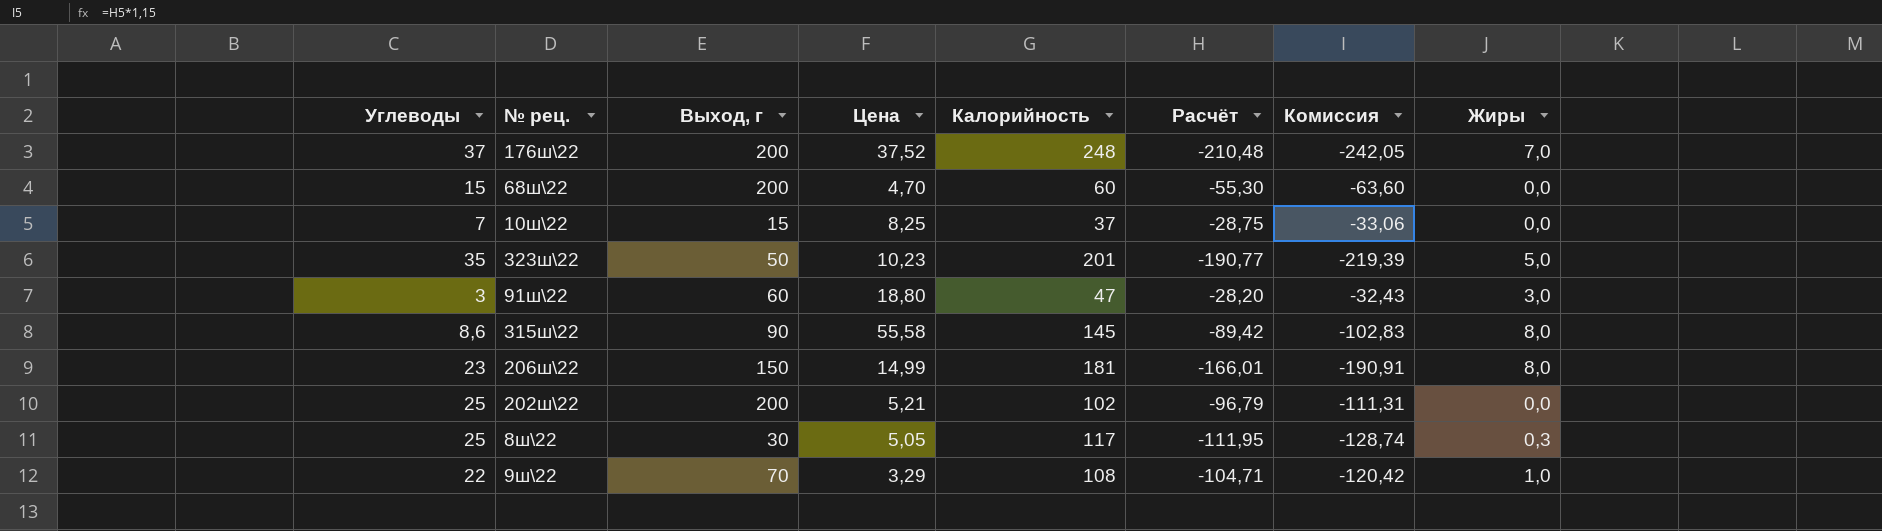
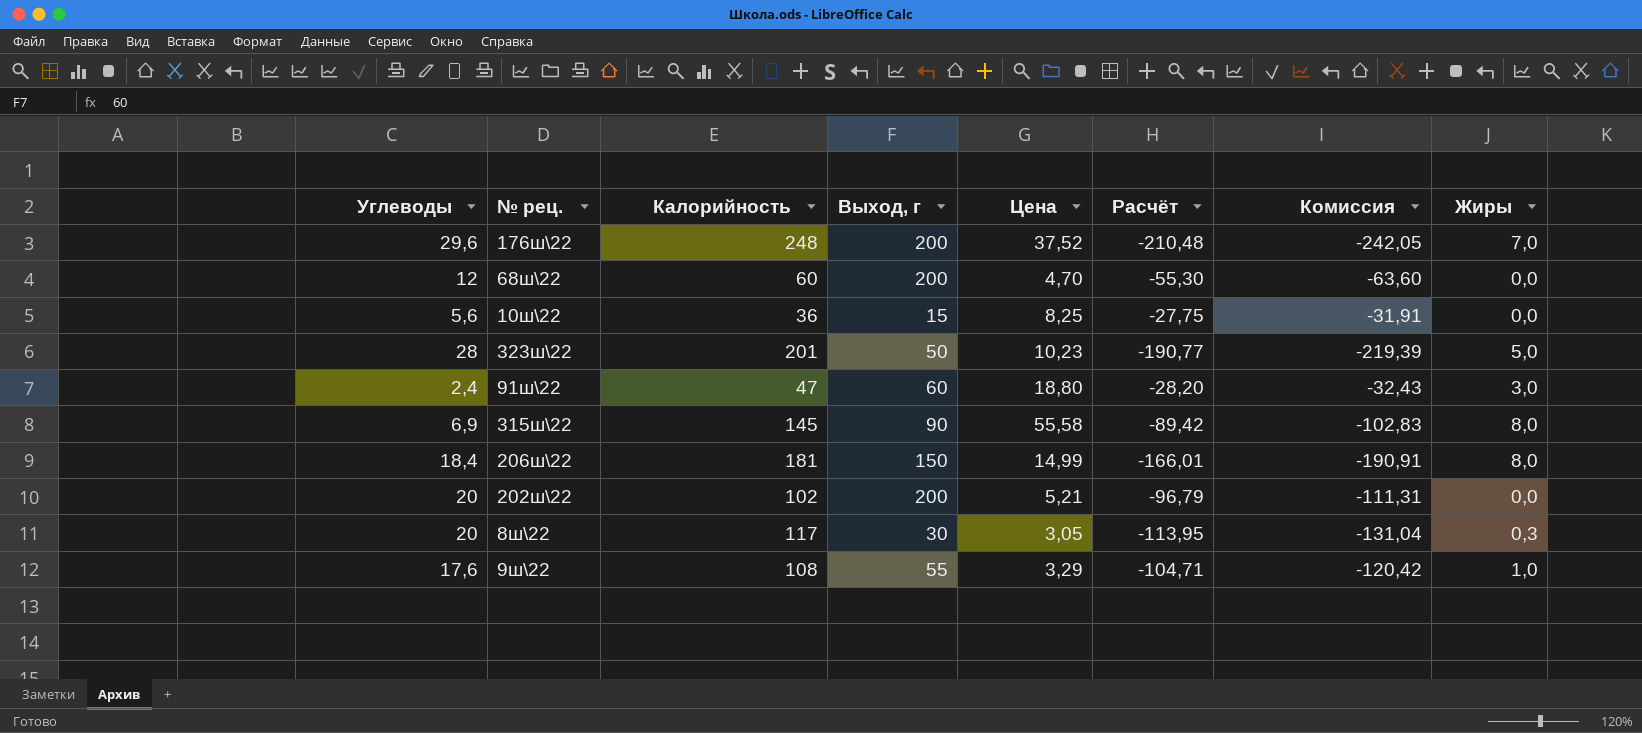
column Калорийность | position: 5 -> 3
176ш\22 | Углеводы: 37 -> 29,6
68ш\22 | Углеводы: 15 -> 12
10ш\22 | Углеводы: 7 -> 5,6
10ш\22 | Калорийность: 37 -> 36
10ш\22 | Расчёт: -28,75 -> -27,75
10ш\22 | Комиссия: -33,06 -> -31,91
323ш\22 | Углеводы: 35 -> 28
91ш\22 | Углеводы: 3 -> 2,4
315ш\22 | Углеводы: 8,6 -> 6,9
206ш\22 | Углеводы: 23 -> 18,4
202ш\22 | Углеводы: 25 -> 20
8ш\22 | Углеводы: 25 -> 20
8ш\22 | Цена: 5,05 -> 3,05
8ш\22 | Расчёт: -111,95 -> -113,95
8ш\22 | Комиссия: -128,74 -> -131,04
9ш\22 | Углеводы: 22 -> 17,6
9ш\22 | Выход, г: 70 -> 55

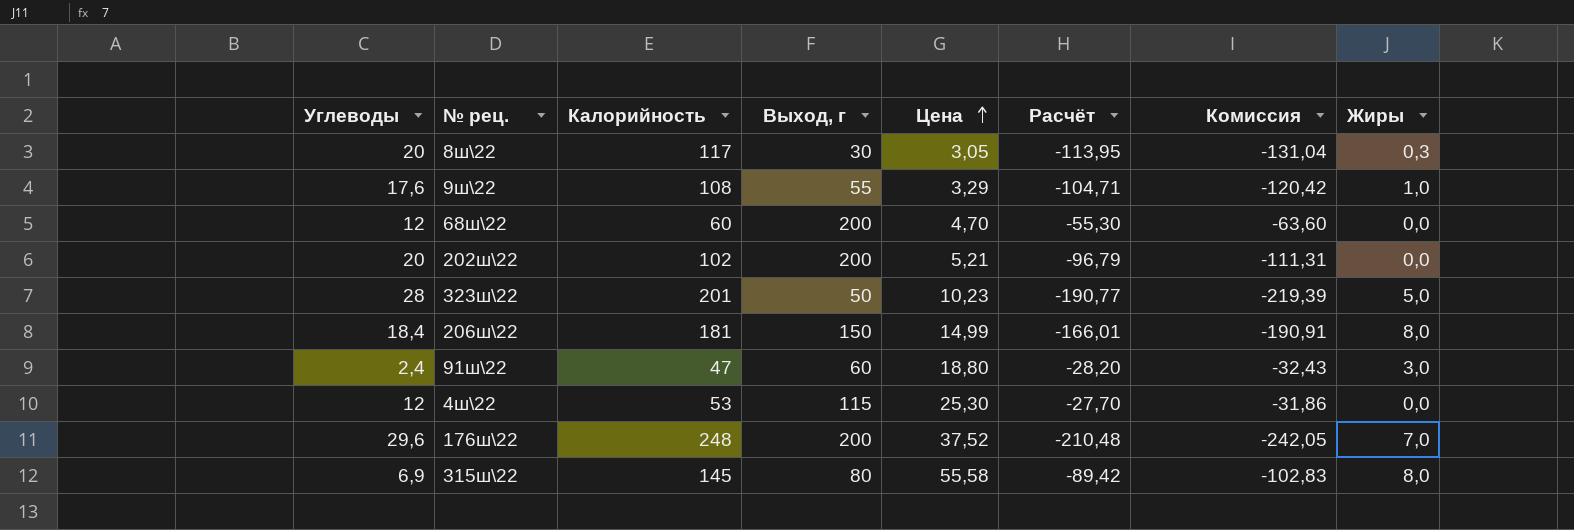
row order: none -> Цена ascending
row 10ш\22: 5,6 | 36 | 15 | 8,25 | -27,75 | -31,91 | 0,0 -> none
row 4ш\22: none -> 12 | 53 | 115 | 25,30 | -27,70 | -31,86 | 0,0
315ш\22 | Выход, г: 90 -> 80

